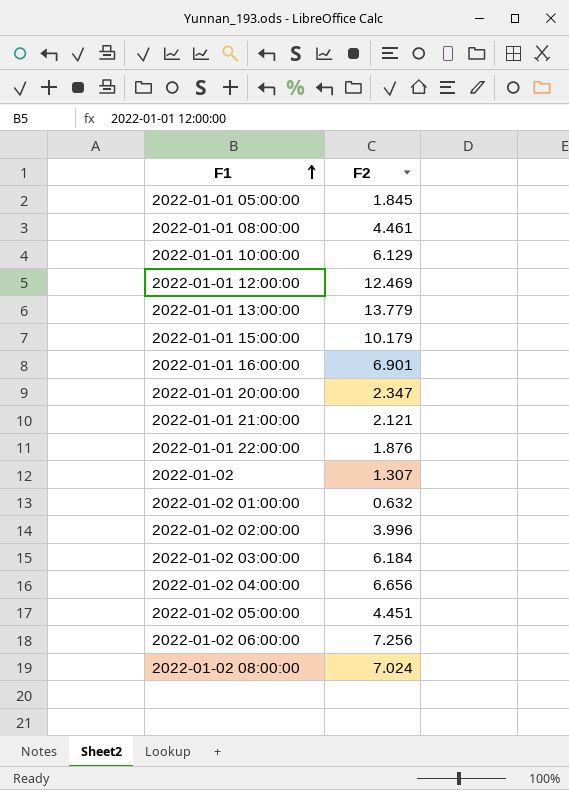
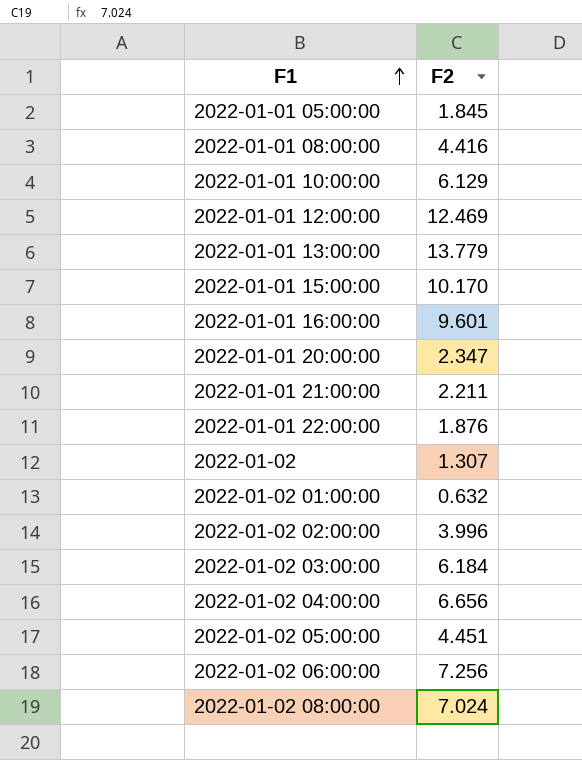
2022-01-01 08:00:00 | F2: 4.461 -> 4.416
2022-01-01 15:00:00 | F2: 10.179 -> 10.170
2022-01-01 16:00:00 | F2: 6.901 -> 9.601
2022-01-01 21:00:00 | F2: 2.121 -> 2.211

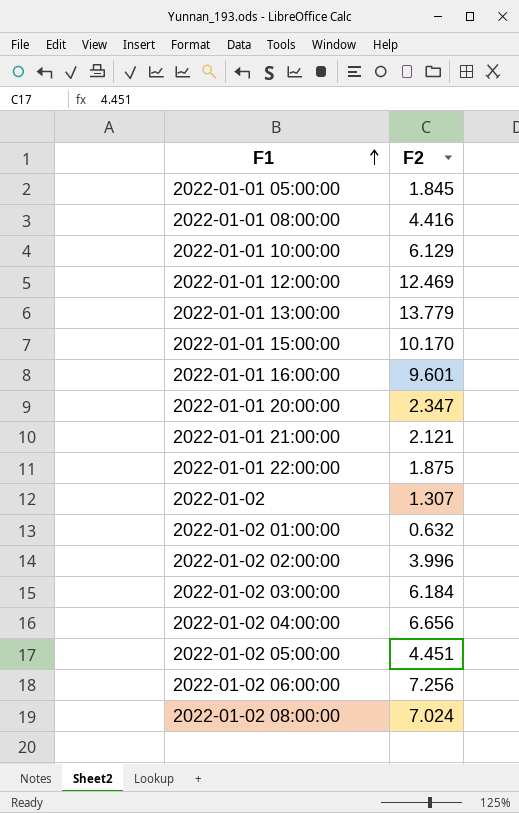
2022-01-01 21:00:00 | F2: 2.211 -> 2.121
2022-01-01 22:00:00 | F2: 1.876 -> 1.875

